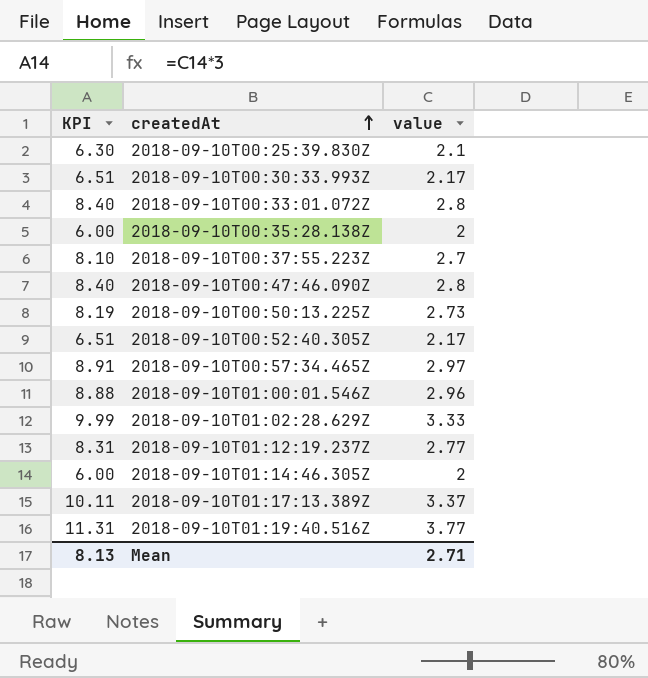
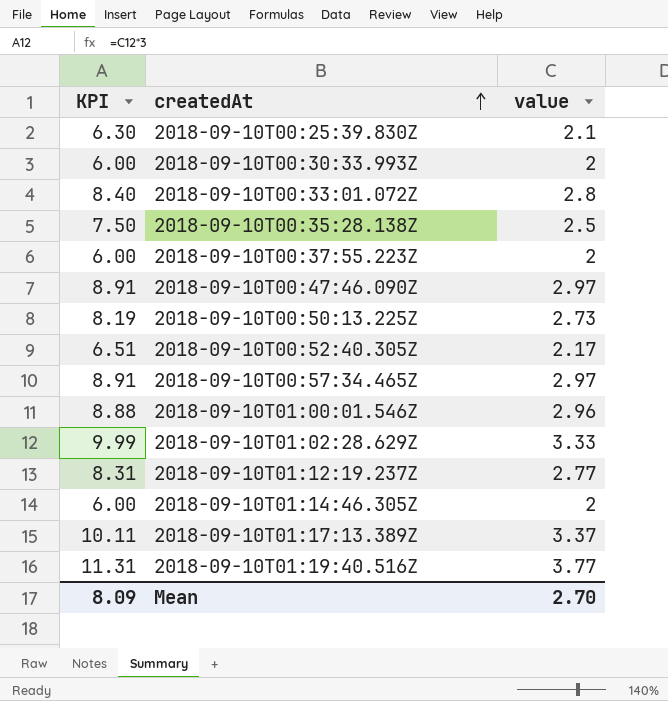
2018-09-10T00:30:33.993Z | KPI: 6.51 -> 6.00
2018-09-10T00:30:33.993Z | value: 2.17 -> 2
2018-09-10T00:35:28.138Z | KPI: 6.00 -> 7.50
2018-09-10T00:35:28.138Z | value: 2 -> 2.5
2018-09-10T00:37:55.223Z | KPI: 8.10 -> 6.00
2018-09-10T00:37:55.223Z | value: 2.7 -> 2
2018-09-10T00:47:46.090Z | KPI: 8.40 -> 8.91
2018-09-10T00:47:46.090Z | value: 2.8 -> 2.97
Mean | KPI: 8.13 -> 8.09
Mean | value: 2.71 -> 2.70

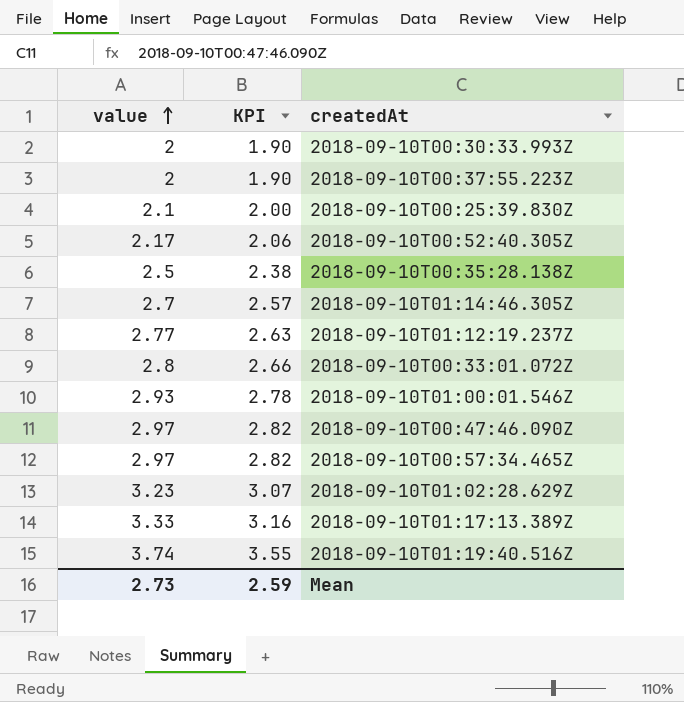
row order: createdAt ascending -> value ascending
column value | position: 3 -> 1
column KPI | formula: [value] * 3 -> [value] * 0.95
row 2018-09-10T00:50:13.225Z: 8.19 | 2.73 -> none
2018-09-10T01:14:46.305Z | value: 2 -> 2.7
2018-09-10T01:00:01.546Z | value: 2.96 -> 2.93
2018-09-10T01:02:28.629Z | value: 3.33 -> 3.23
2018-09-10T01:17:13.389Z | value: 3.37 -> 3.33
2018-09-10T01:19:40.516Z | value: 3.77 -> 3.74
Mean | value: 2.70 -> 2.73
Mean | KPI: 8.09 -> 2.59

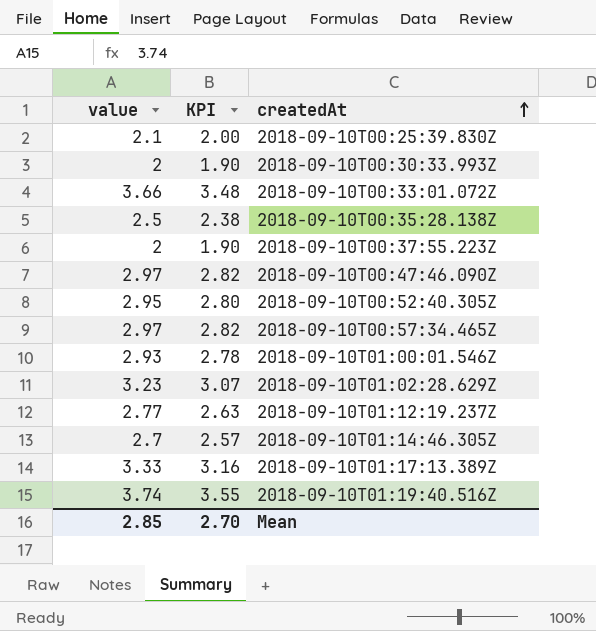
row order: value ascending -> createdAt ascending
2018-09-10T00:33:01.072Z | value: 2.8 -> 3.66
2018-09-10T00:33:01.072Z | KPI: 2.66 -> 3.48
2018-09-10T00:52:40.305Z | value: 2.17 -> 2.95
2018-09-10T00:52:40.305Z | KPI: 2.06 -> 2.80
Mean | value: 2.73 -> 2.85
Mean | KPI: 2.59 -> 2.70

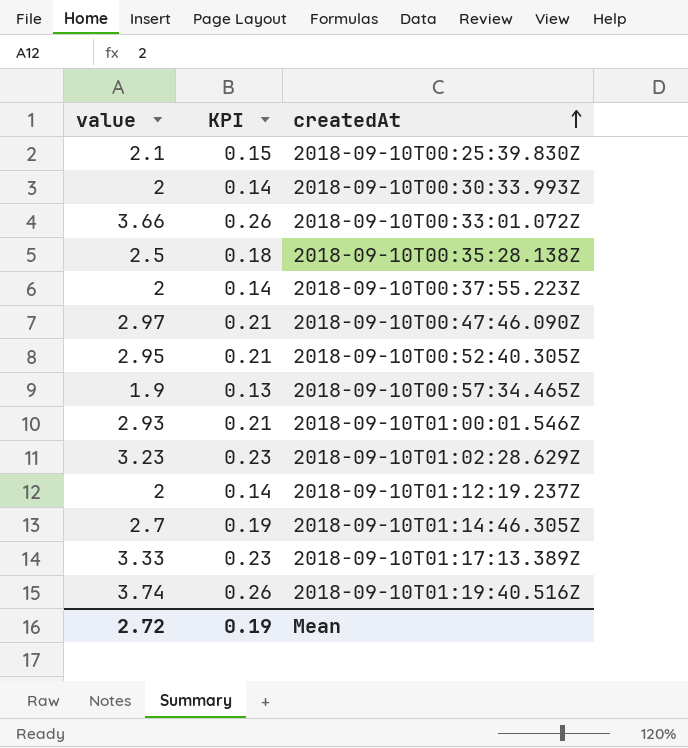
column KPI | formula: [value] * 0.95 -> [value] * 0.07
2018-09-10T00:57:34.465Z | value: 2.97 -> 1.9
2018-09-10T01:12:19.237Z | value: 2.77 -> 2
Mean | value: 2.85 -> 2.72
Mean | KPI: 2.70 -> 0.19

